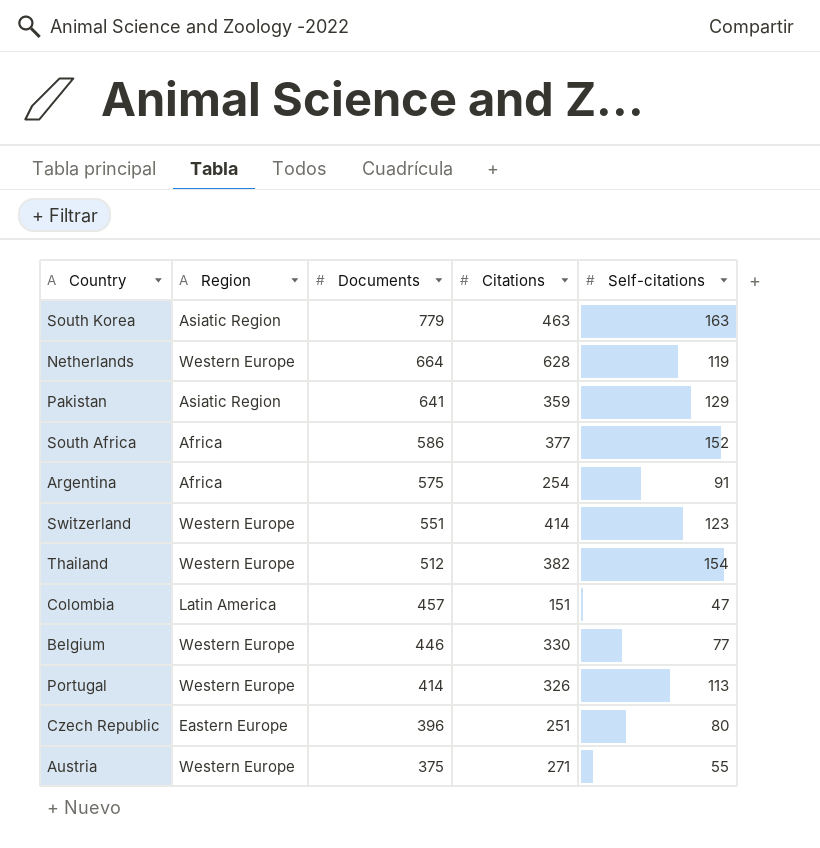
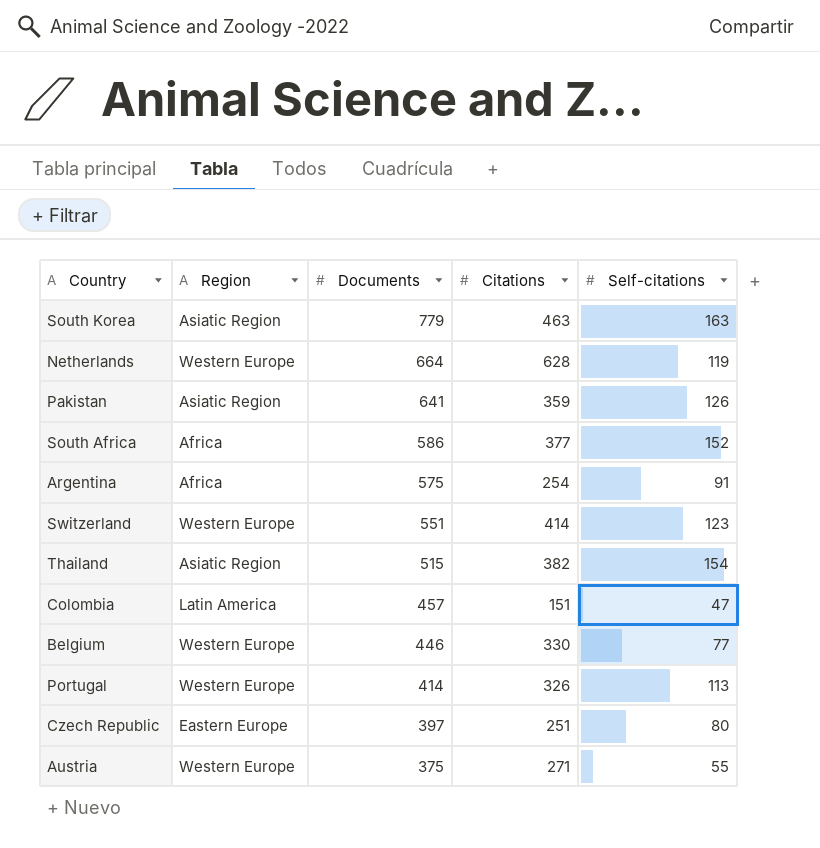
Pakistan | Self-citations: 129 -> 126
Thailand | Region: Western Europe -> Asiatic Region
Thailand | Documents: 512 -> 515
Czech Republic | Documents: 396 -> 397

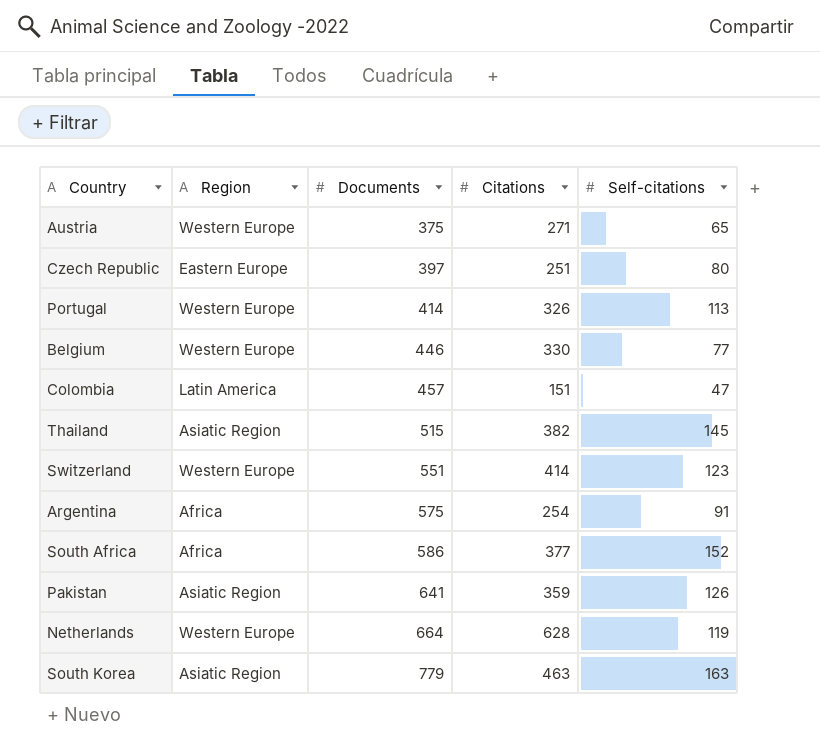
row order: Documents descending -> Documents ascending
Austria | Self-citations: 55 -> 65
Thailand | Self-citations: 154 -> 145

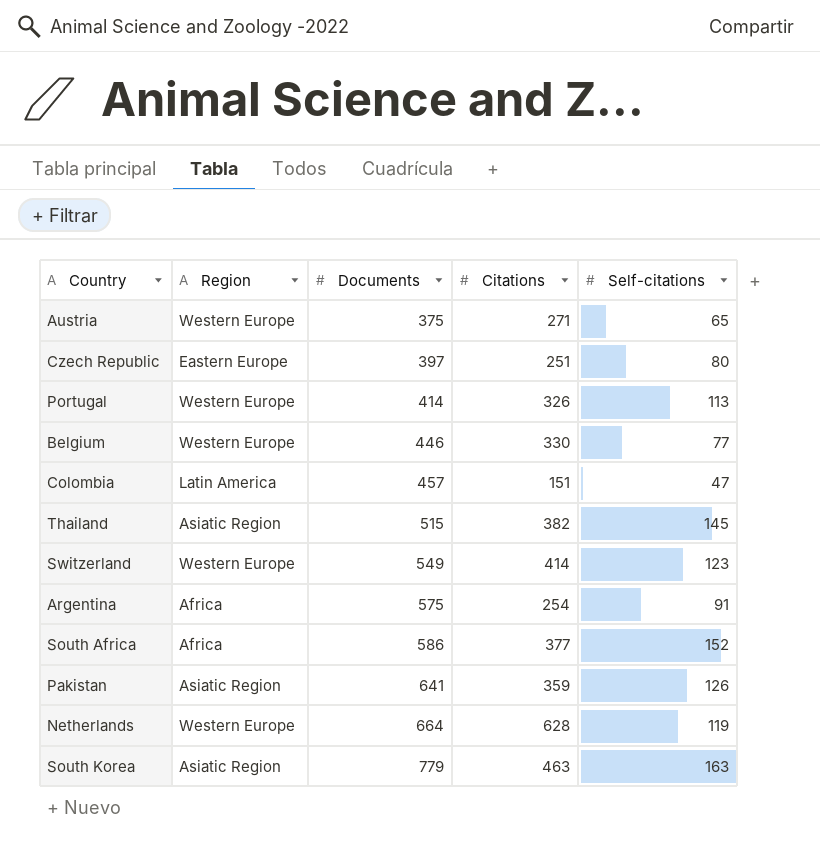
Switzerland | Documents: 551 -> 549

